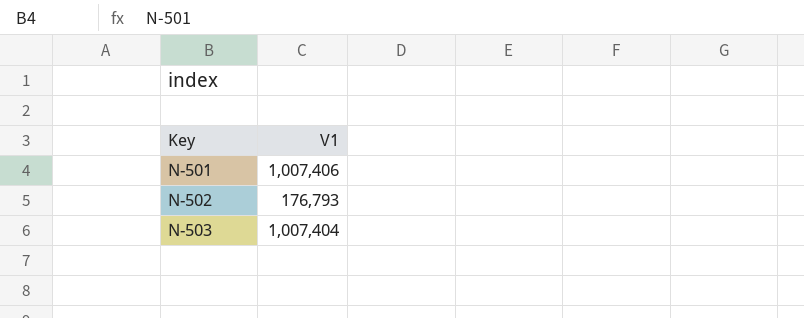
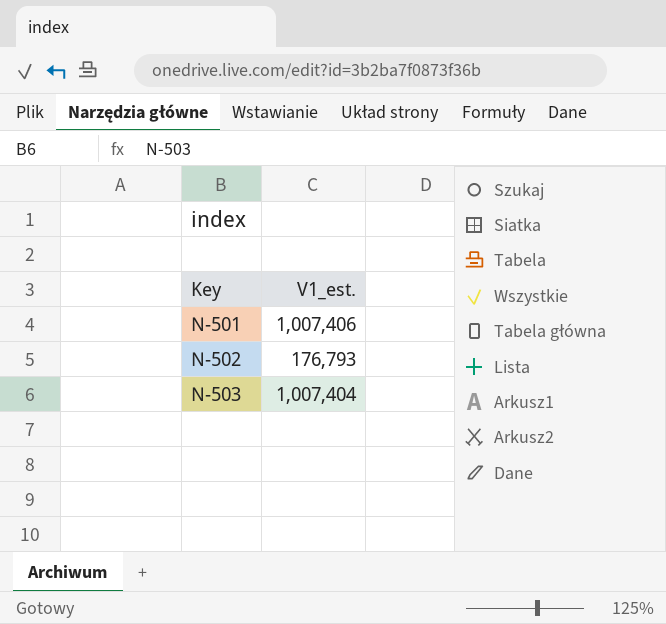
column name: V1 -> V1_est.

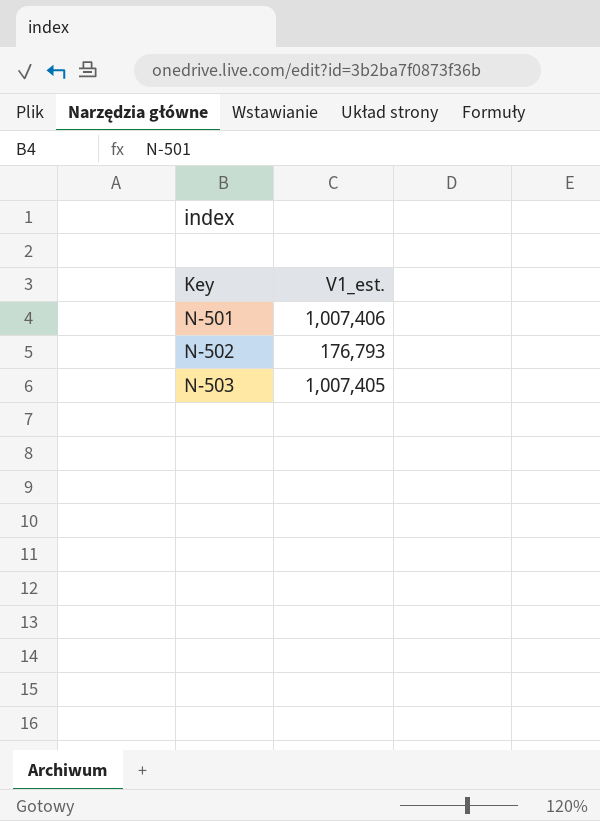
N-503 | V1_est.: 1,007,404 -> 1,007,405

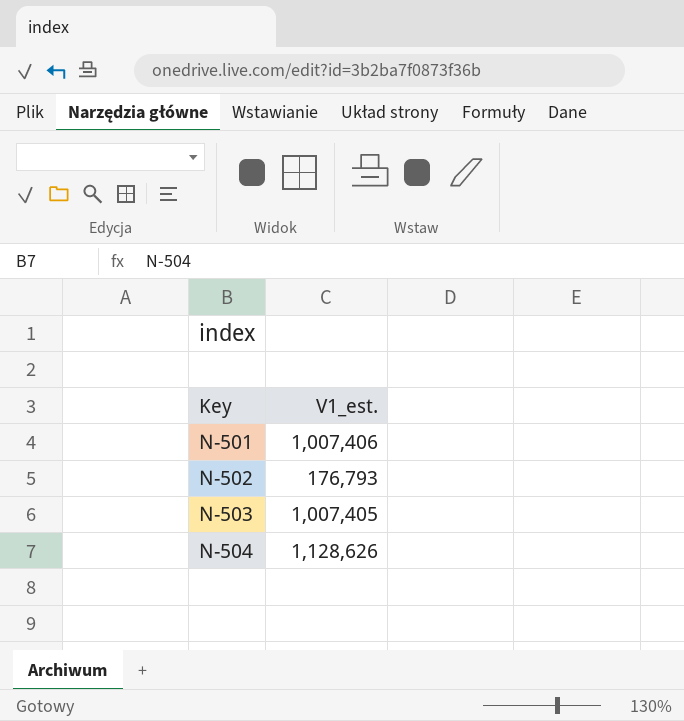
row N-504: none -> 1,128,626

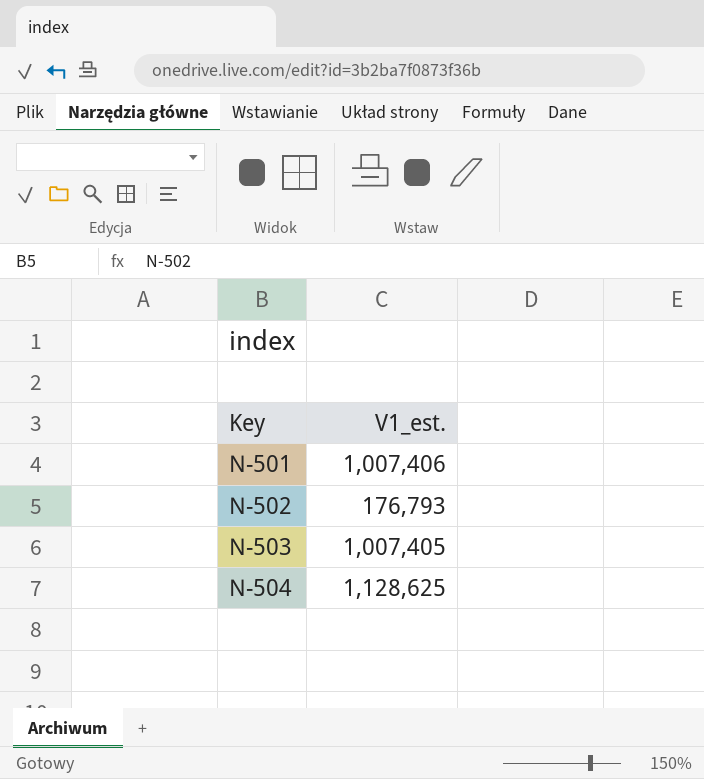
N-504 | V1_est.: 1,128,626 -> 1,128,625

